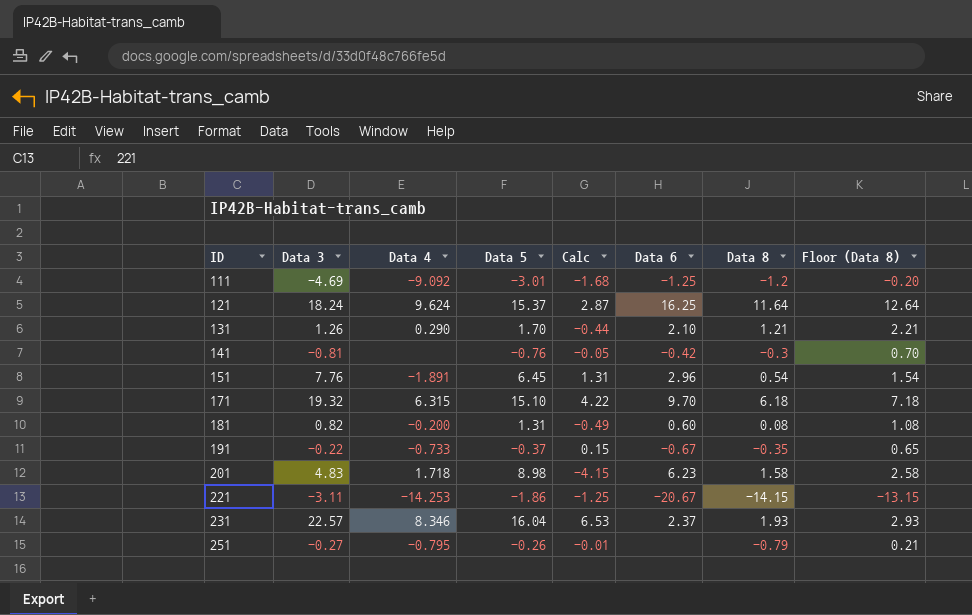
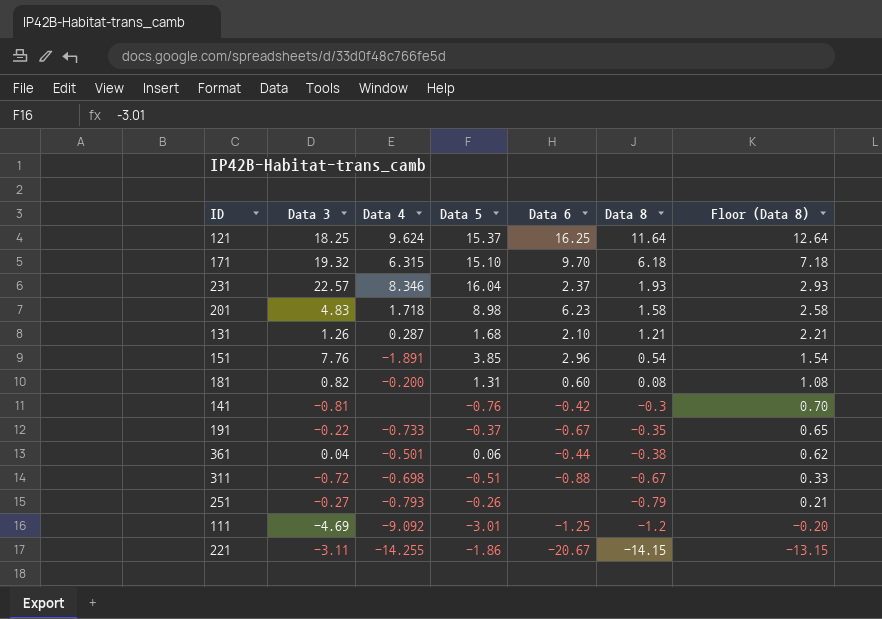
row order: ID ascending -> Data 8 descending
column Calc | formula: [Data 3] - [Data 5] -> none
121 | Data 3: 18.24 -> 18.25
131 | Data 4: 0.290 -> 0.287
131 | Data 5: 1.70 -> 1.68
151 | Data 5: 6.45 -> 3.85
row 361: none -> 0.04 | -0.501 | 0.06 | -0.44 | -0.38 | 0.62
row 311: none -> -0.72 | -0.698 | -0.51 | -0.88 | -0.67 | 0.33
251 | Data 4: -0.795 -> -0.793
221 | Data 4: -14.253 -> -14.255

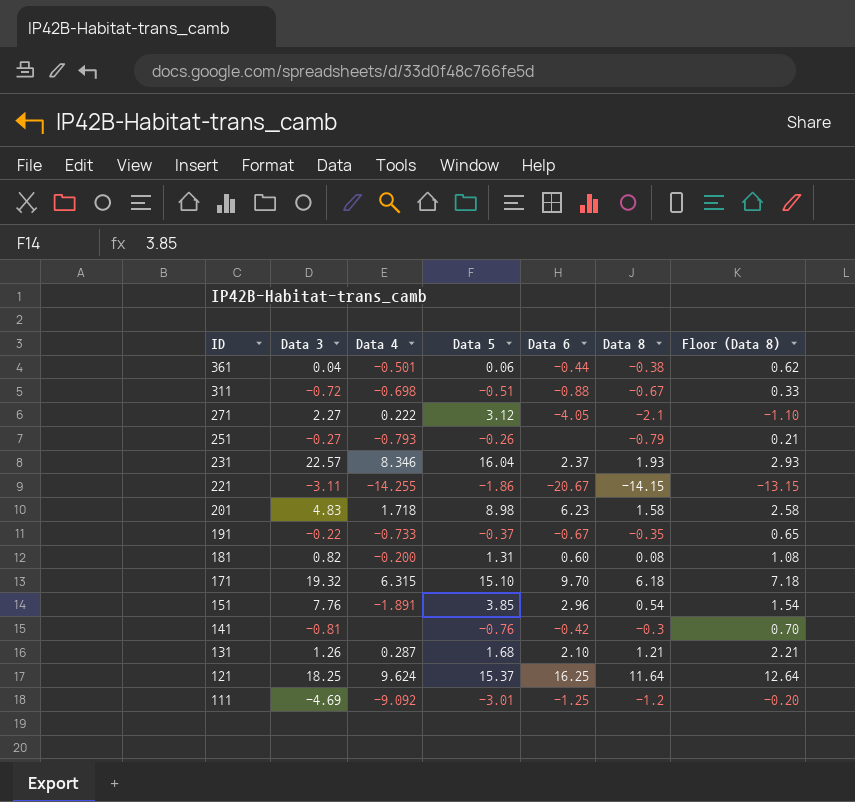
row order: Data 8 descending -> ID descending
row 271: none -> 2.27 | 0.222 | 3.12 | -4.05 | -2.1 | -1.10

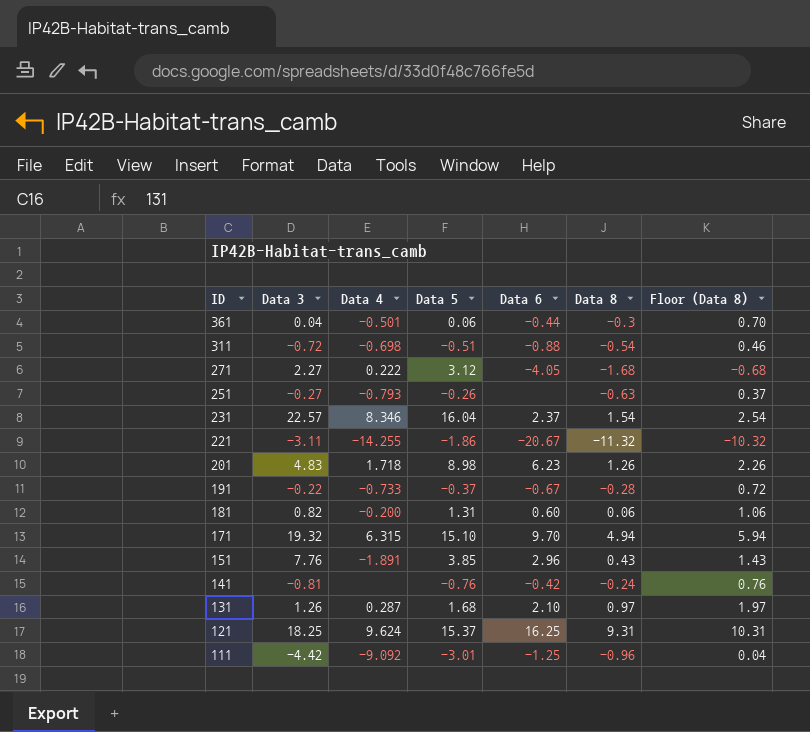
361 | Data 8: -0.38 -> -0.3
361 | Floor (Data 8): 0.62 -> 0.70
311 | Data 8: -0.67 -> -0.54
311 | Floor (Data 8): 0.33 -> 0.46
271 | Data 8: -2.1 -> -1.68
271 | Floor (Data 8): -1.10 -> -0.68
251 | Data 8: -0.79 -> -0.63
251 | Floor (Data 8): 0.21 -> 0.37
231 | Data 8: 1.93 -> 1.54
231 | Floor (Data 8): 2.93 -> 2.54
221 | Data 8: -14.15 -> -11.32
221 | Floor (Data 8): -13.15 -> -10.32
201 | Data 8: 1.58 -> 1.26
201 | Floor (Data 8): 2.58 -> 2.26
191 | Data 8: -0.35 -> -0.28
191 | Floor (Data 8): 0.65 -> 0.72
181 | Data 8: 0.08 -> 0.06
181 | Floor (Data 8): 1.08 -> 1.06
171 | Data 8: 6.18 -> 4.94
171 | Floor (Data 8): 7.18 -> 5.94
151 | Data 8: 0.54 -> 0.43
151 | Floor (Data 8): 1.54 -> 1.43
141 | Data 8: -0.3 -> -0.24
141 | Floor (Data 8): 0.70 -> 0.76
131 | Data 8: 1.21 -> 0.97
131 | Floor (Data 8): 2.21 -> 1.97
121 | Data 8: 11.64 -> 9.31
121 | Floor (Data 8): 12.64 -> 10.31
111 | Data 3: -4.69 -> -4.42
111 | Data 8: -1.2 -> -0.96
111 | Floor (Data 8): -0.20 -> 0.04

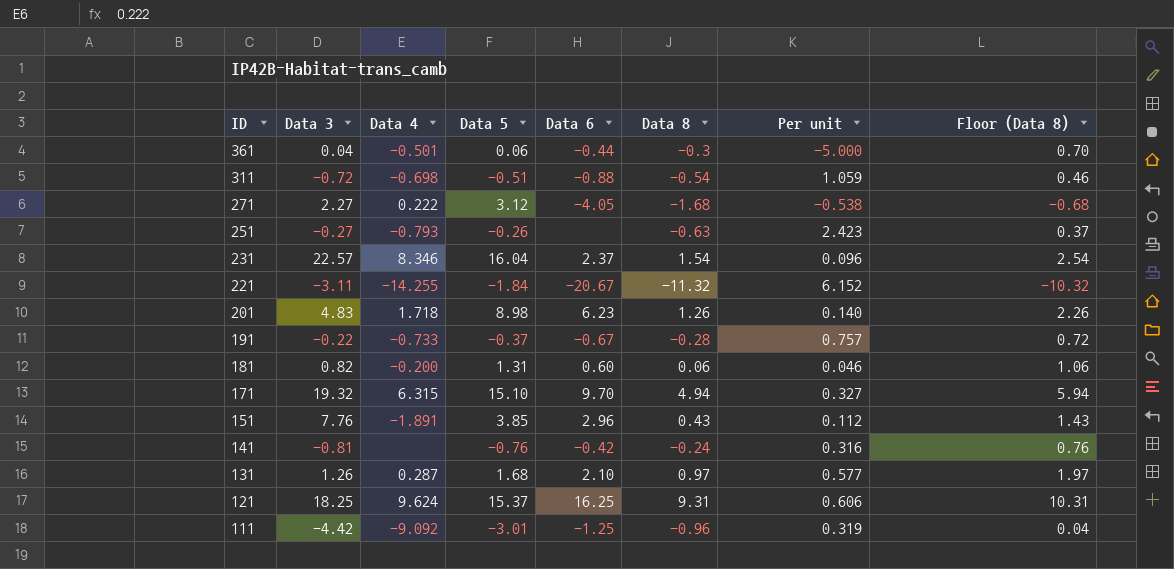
column Per unit | formula: none -> [Data 8] / [Data 5]
221 | Data 5: -1.86 -> -1.84

